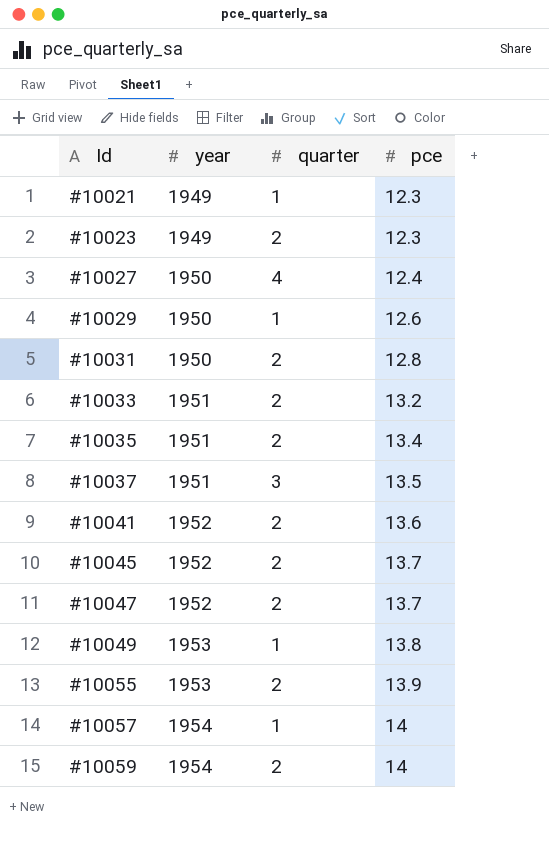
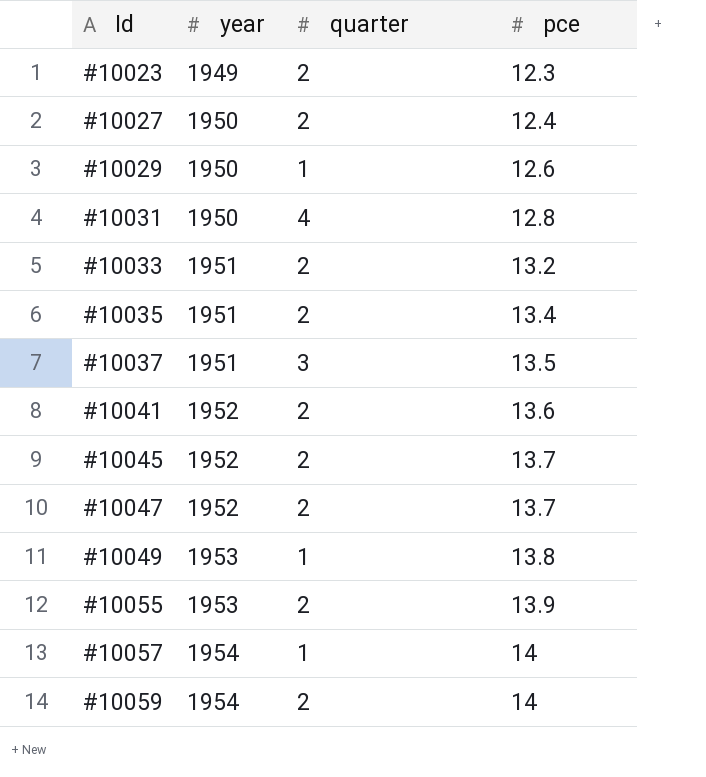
row #10021: 1949 | 1 | 12.3 -> none
#10027 | quarter: 4 -> 2
#10031 | quarter: 2 -> 4

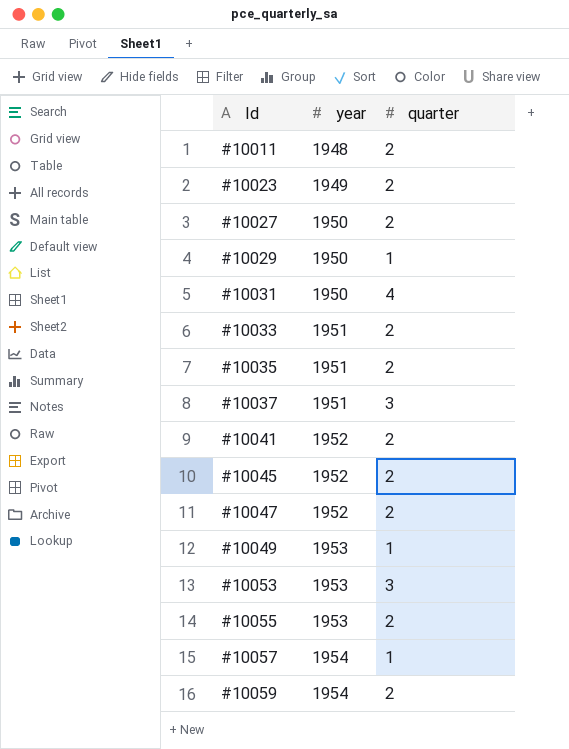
column pce | position: 4 -> none
row #10011: none -> 1948 | 2
row #10053: none -> 1953 | 3

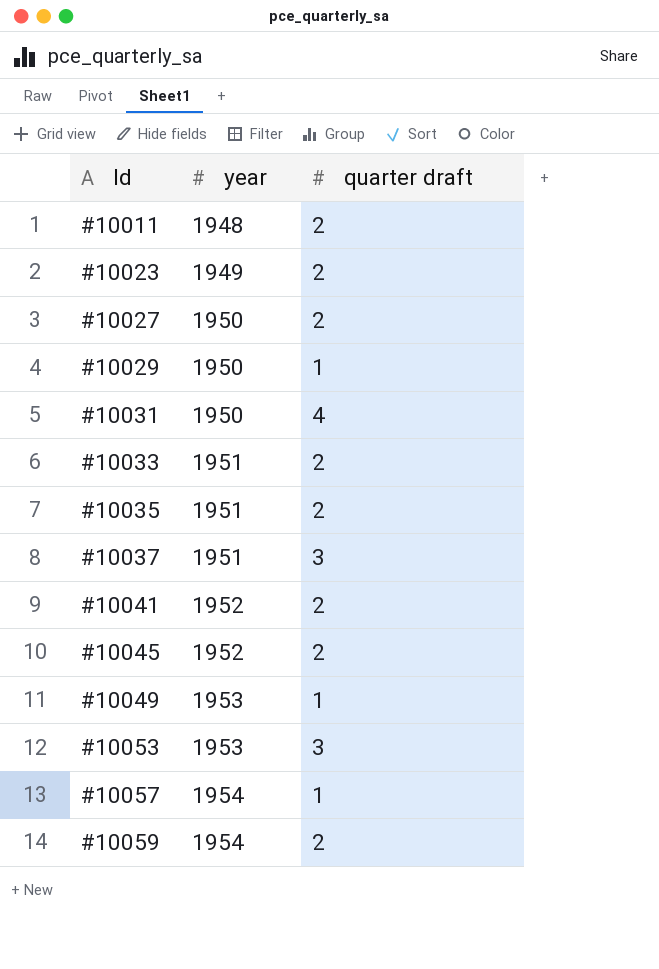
column name: quarter -> quarter draft
row #10047: 1952 | 2 -> none
row #10055: 1953 | 2 -> none

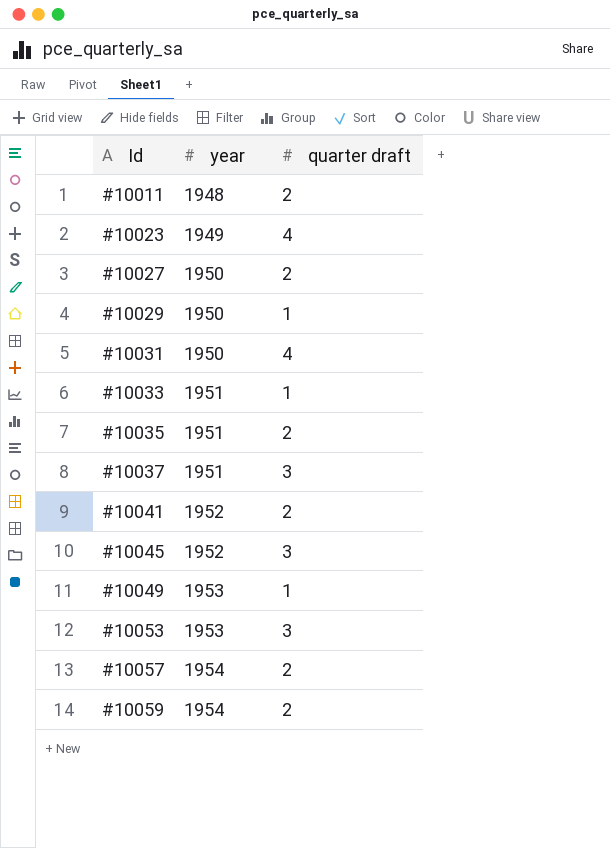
#10023 | quarter draft: 2 -> 4
#10033 | quarter draft: 2 -> 1
#10045 | quarter draft: 2 -> 3
#10057 | quarter draft: 1 -> 2

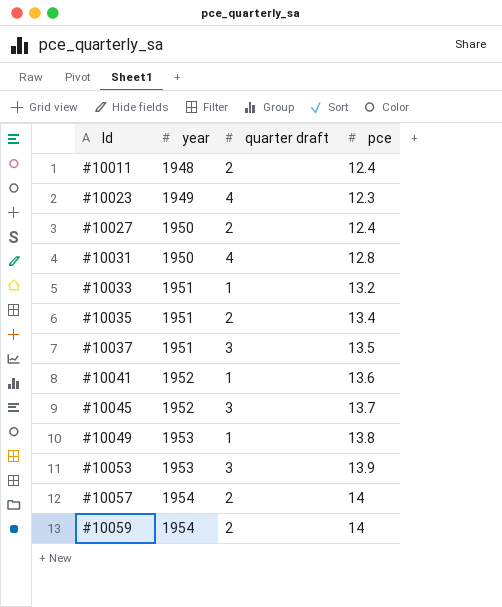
column pce | position: none -> 4
row #10029: 1950 | 1 -> none
#10041 | quarter draft: 2 -> 1

